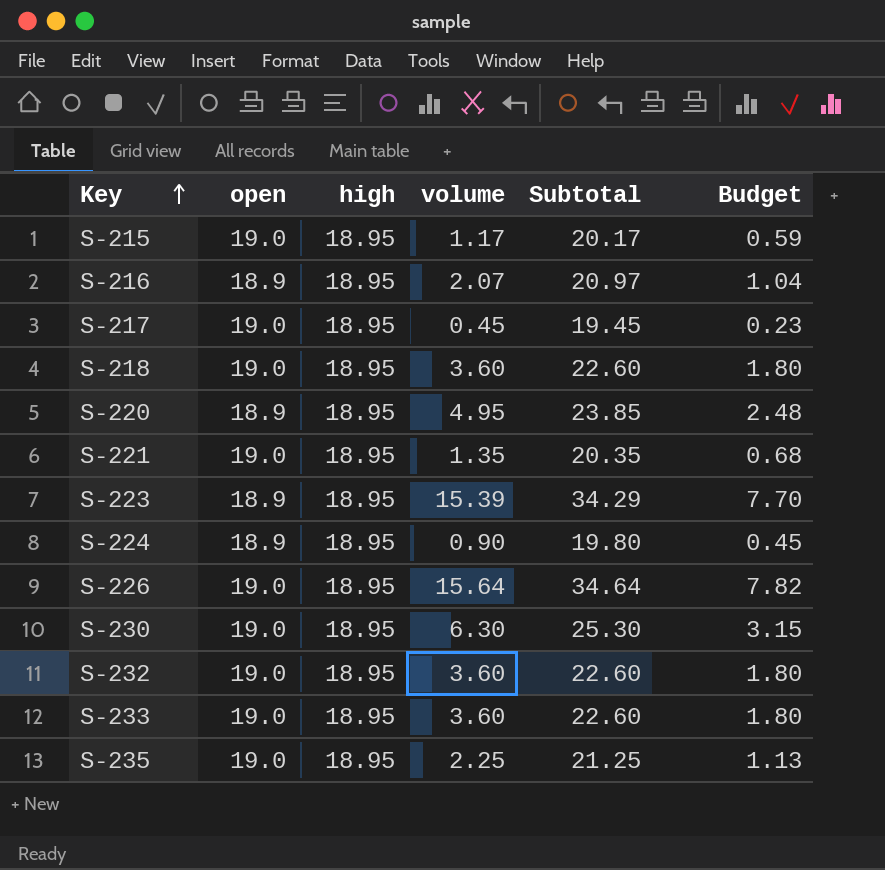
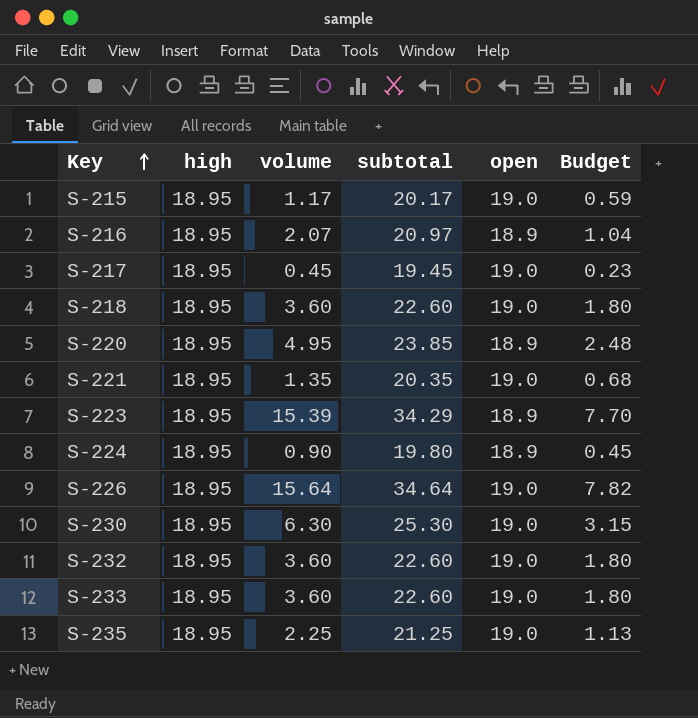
column name: Subtotal -> subtotal
column open | position: 2 -> 5

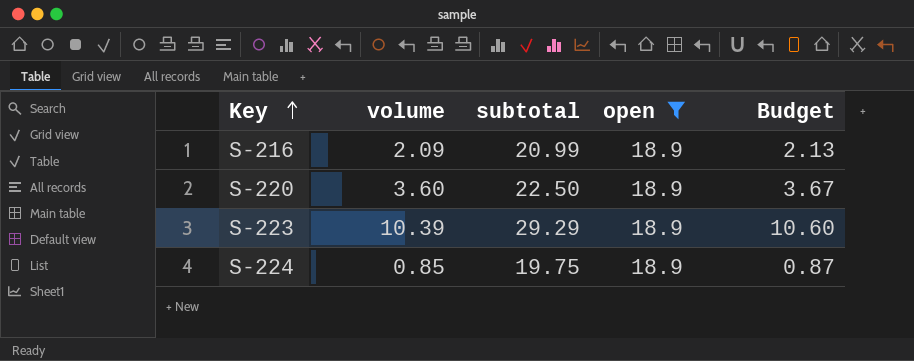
filter: none -> open = 18.9
column high | position: 2 -> none
column Budget | formula: [volume] * 0.5 -> [volume] * 1.02
S-216 | volume: 2.07 -> 2.09
S-216 | subtotal: 20.97 -> 20.99
S-220 | volume: 4.95 -> 3.60
S-220 | subtotal: 23.85 -> 22.50
S-223 | volume: 15.39 -> 10.39
S-223 | subtotal: 34.29 -> 29.29
S-224 | volume: 0.90 -> 0.85
S-224 | subtotal: 19.80 -> 19.75

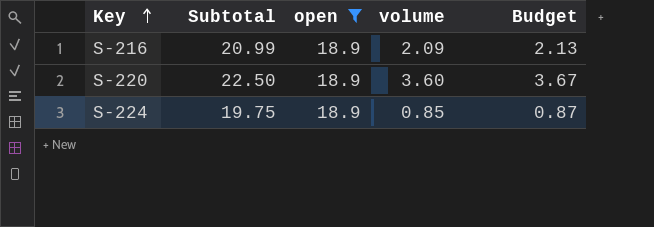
column name: subtotal -> Subtotal
column volume | position: 2 -> 4
row S-223: 10.39 | 29.29 | 18.9 | 10.60 -> none

